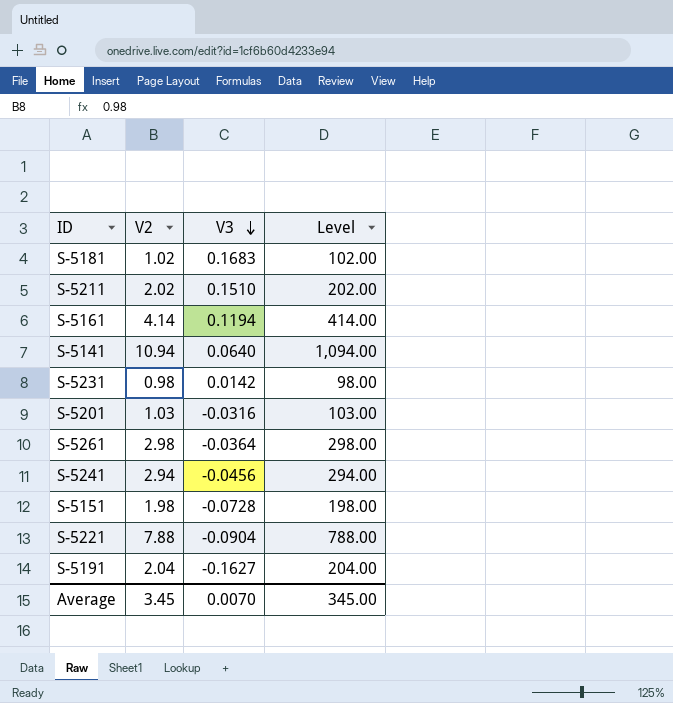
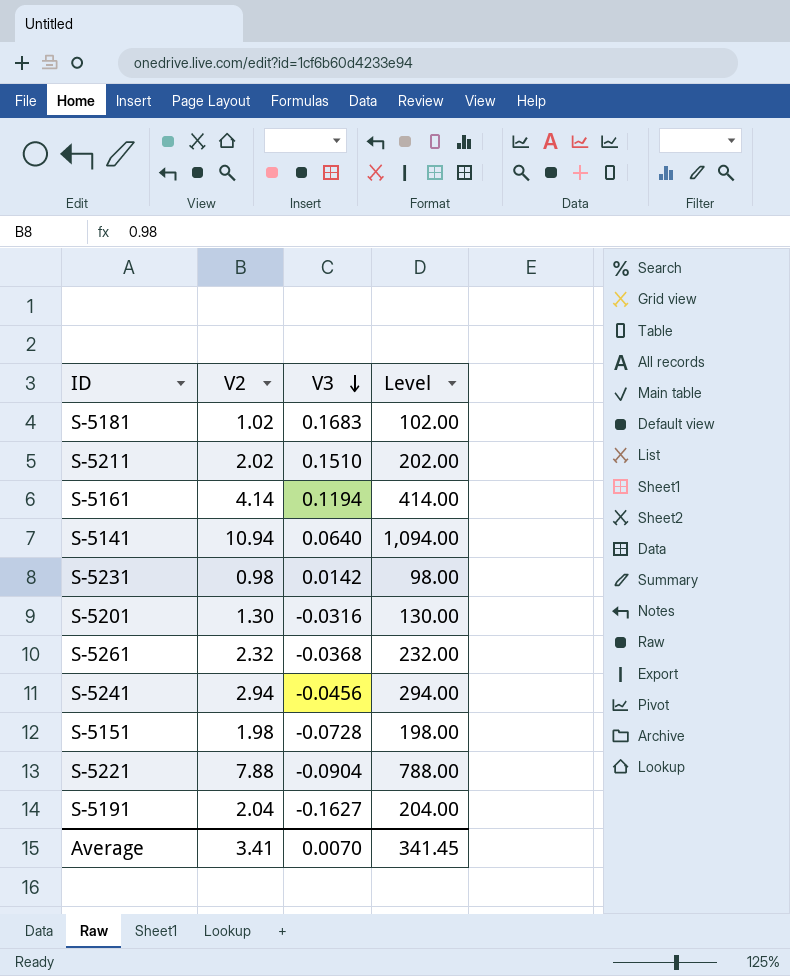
S-5201 | V2: 1.03 -> 1.30
S-5201 | Level: 103.00 -> 130.00
S-5261 | V2: 2.98 -> 2.32
S-5261 | V3: -0.0364 -> -0.0368
S-5261 | Level: 298.00 -> 232.00
Average | V2: 3.45 -> 3.41
Average | Level: 345.00 -> 341.45

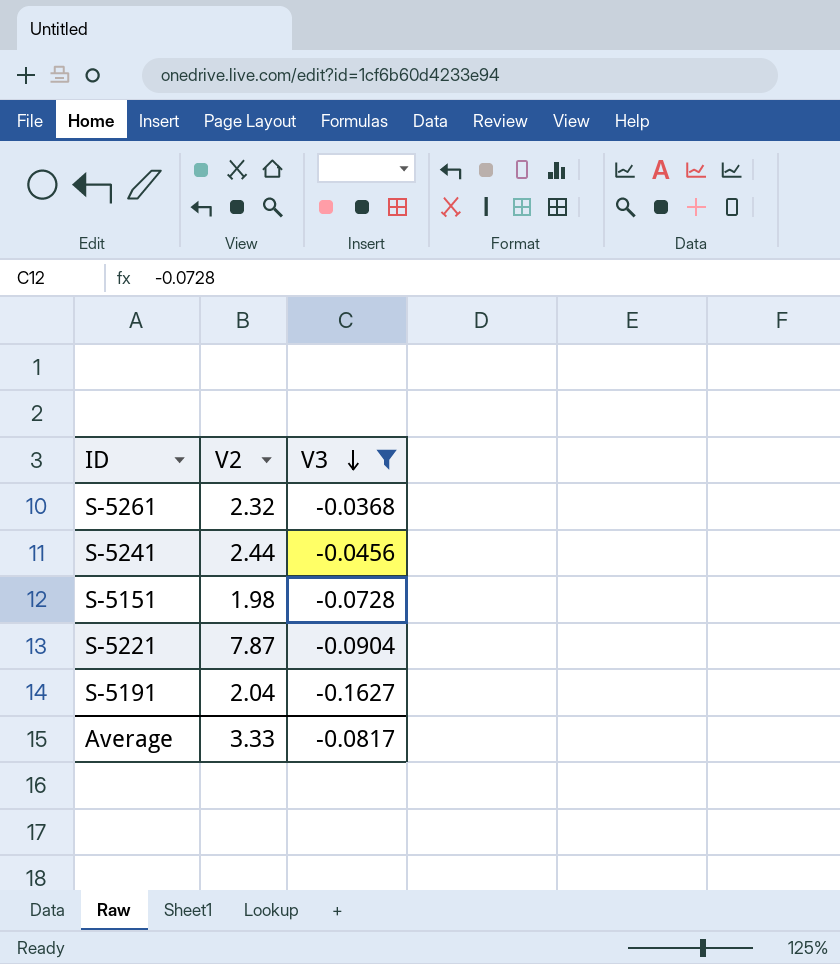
filter: none -> V3 <= -0.0368
column Level | formula: [V2] * 100 -> none
S-5241 | V2: 2.94 -> 2.44
S-5221 | V2: 7.88 -> 7.87
Average | V2: 3.41 -> 3.33
Average | V3: 0.0070 -> -0.0817

